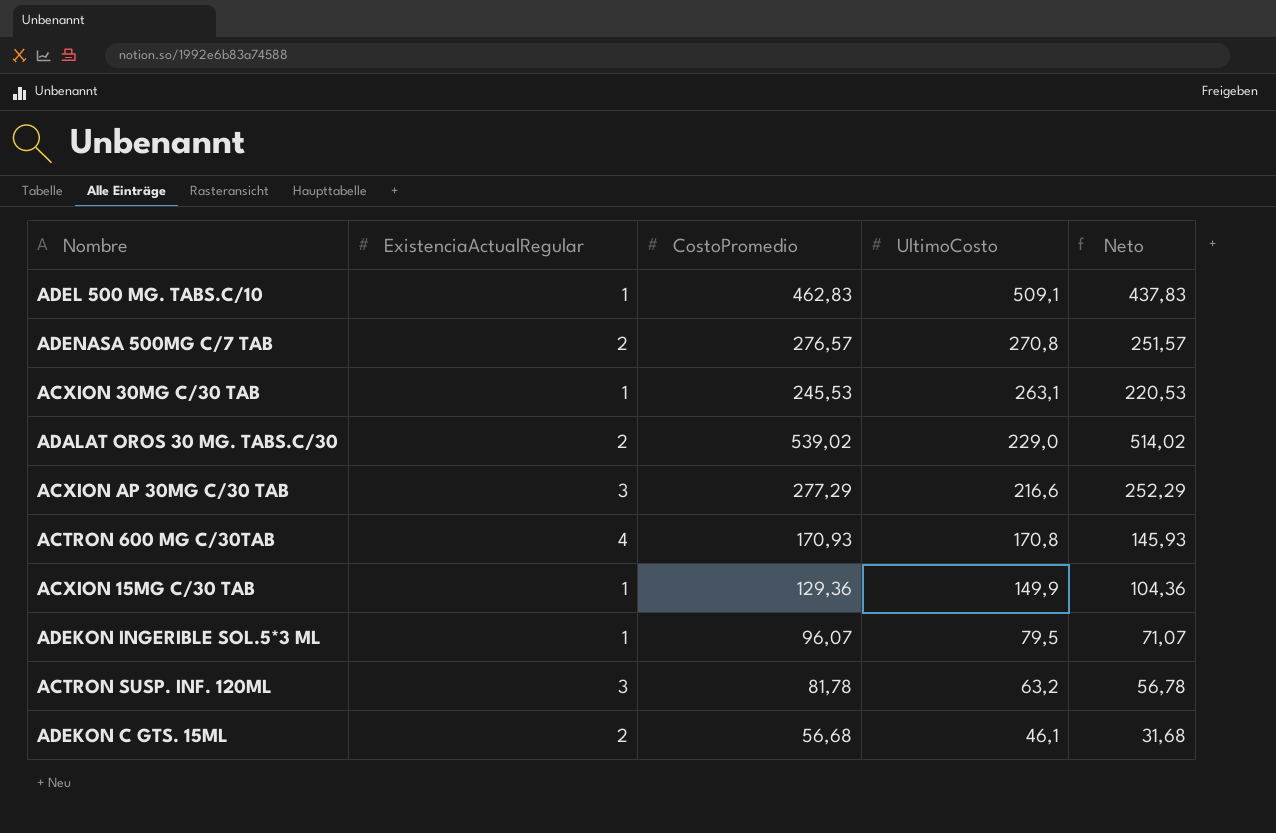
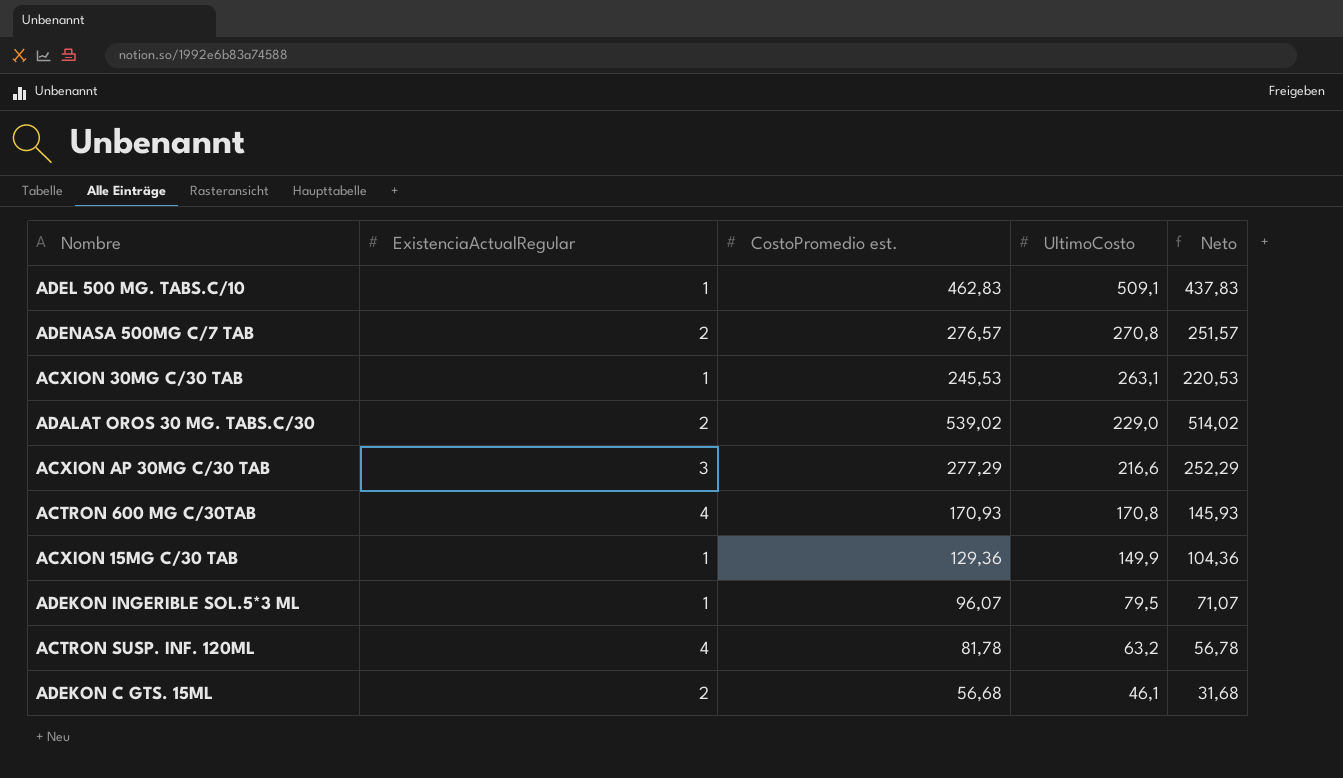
column name: CostoPromedio -> CostoPromedio est.
ACTRON SUSP. INF. 120ML | ExistenciaActualRegular: 3 -> 4

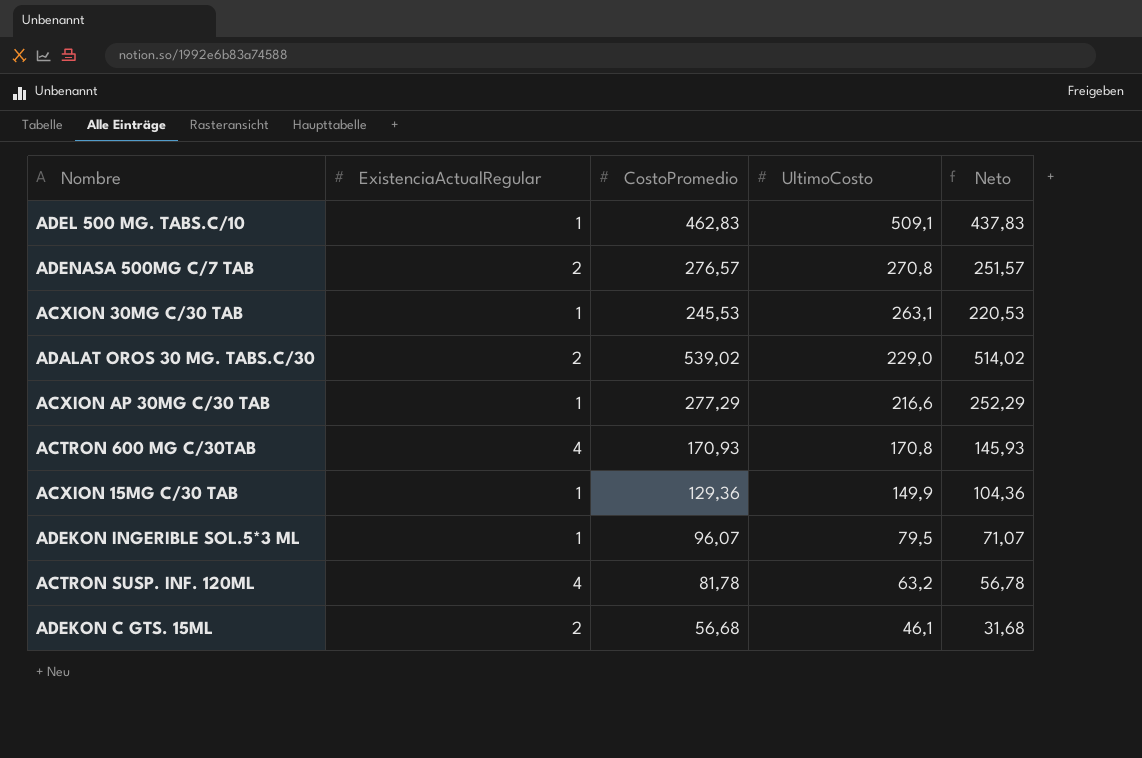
column name: CostoPromedio est. -> CostoPromedio
ACXION AP 30MG C/30 TAB | ExistenciaActualRegular: 3 -> 1

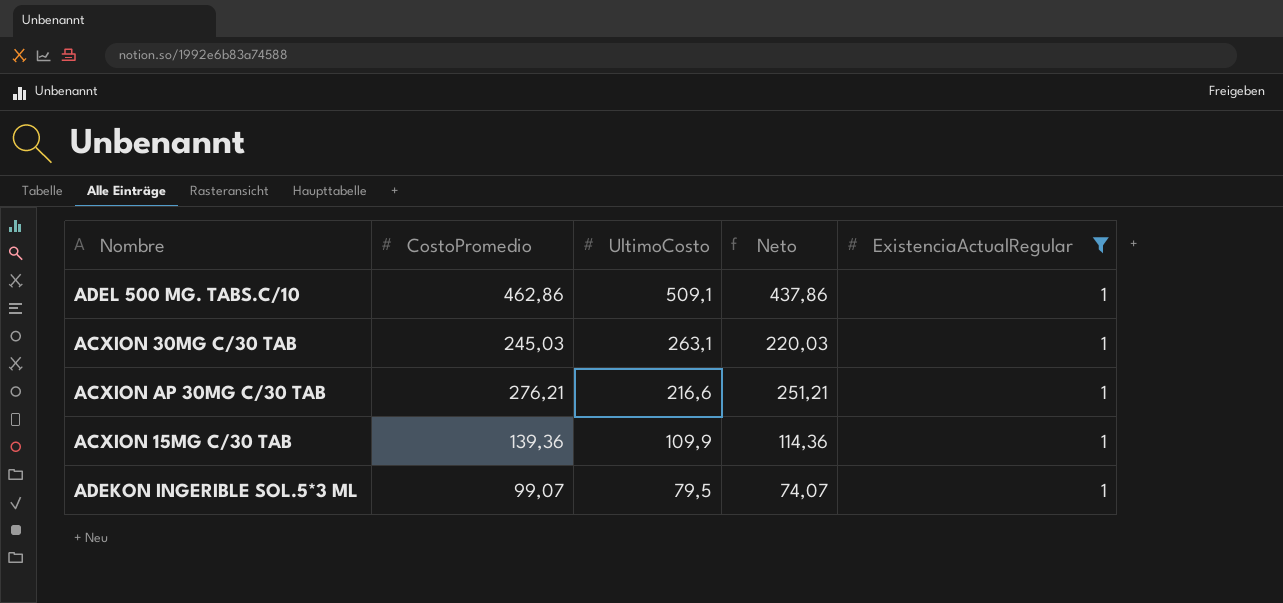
filter: none -> ExistenciaActualRegular = 1
column ExistenciaActualRegular | position: 2 -> 5
ADEL 500 MG. TABS.C/10 | CostoPromedio: 462,83 -> 462,86
ADEL 500 MG. TABS.C/10 | Neto: 437,83 -> 437,86
ACXION 30MG C/30 TAB | CostoPromedio: 245,53 -> 245,03
ACXION 30MG C/30 TAB | Neto: 220,53 -> 220,03
ACXION AP 30MG C/30 TAB | CostoPromedio: 277,29 -> 276,21
ACXION AP 30MG C/30 TAB | Neto: 252,29 -> 251,21
ACXION 15MG C/30 TAB | CostoPromedio: 129,36 -> 139,36
ACXION 15MG C/30 TAB | UltimoCosto: 149,9 -> 109,9
ACXION 15MG C/30 TAB | Neto: 104,36 -> 114,36
ADEKON INGERIBLE SOL.5*3 ML | CostoPromedio: 96,07 -> 99,07
ADEKON INGERIBLE SOL.5*3 ML | Neto: 71,07 -> 74,07

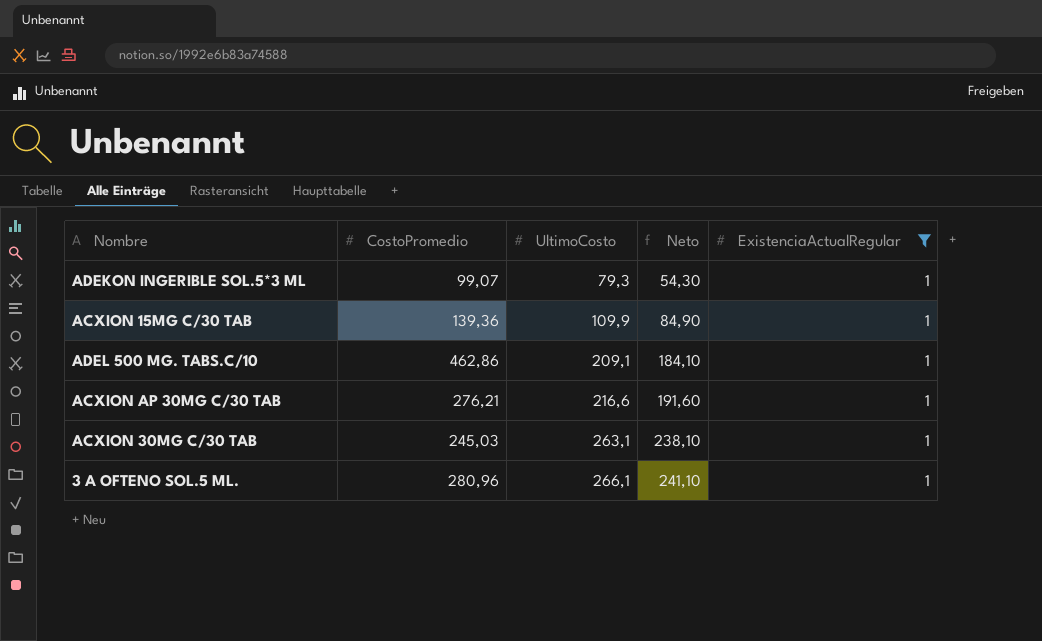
row order: UltimoCosto descending -> UltimoCosto ascending
column Neto | formula: [CostoPromedio] - 25 -> [UltimoCosto] - 25
ADEKON INGERIBLE SOL.5*3 ML | UltimoCosto: 79,5 -> 79,3
ADEL 500 MG. TABS.C/10 | UltimoCosto: 509,1 -> 209,1
row 3 A OFTENO SOL.5 ML.: none -> 280,96 | 266,1 | 241,10 | 1

